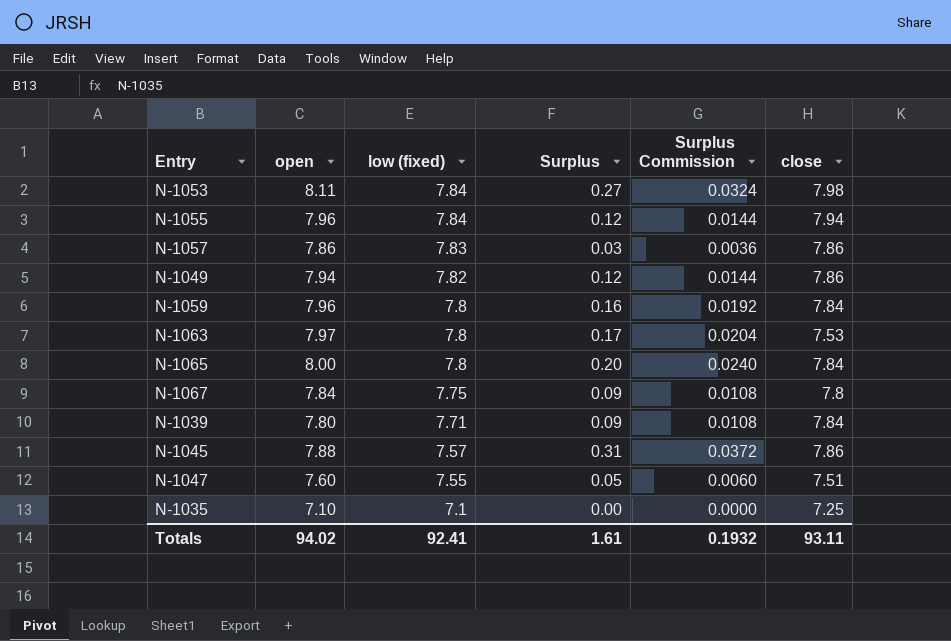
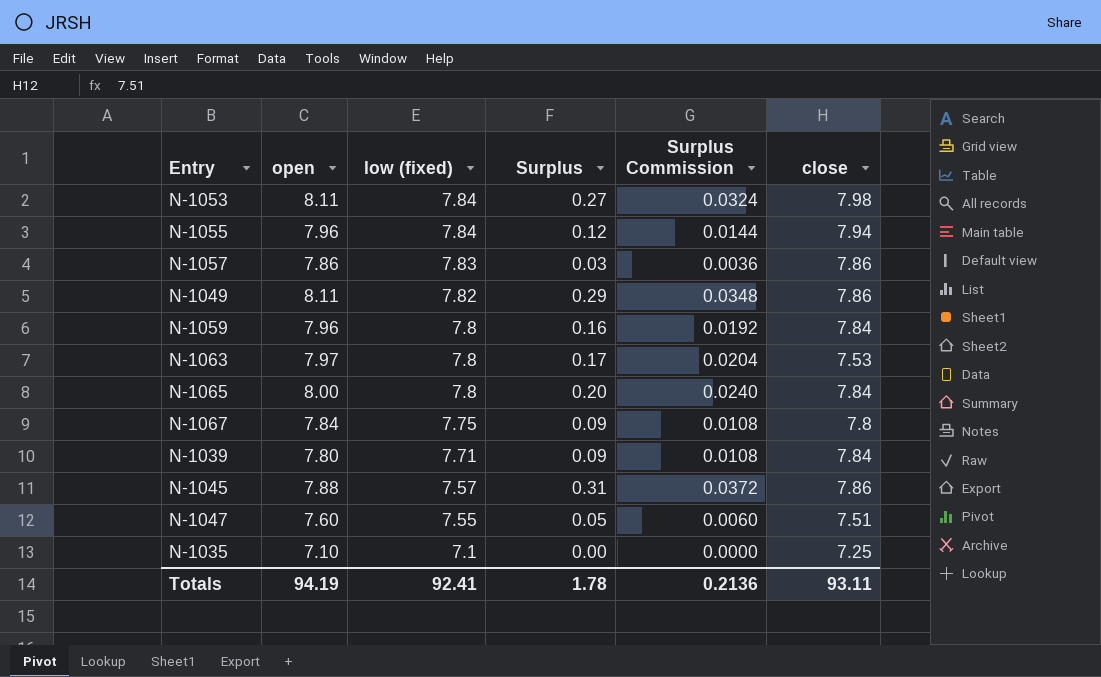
N-1049 | open: 7.94 -> 8.11
N-1049 | Surplus: 0.12 -> 0.29
N-1049 | Surplus Commission: 0.0144 -> 0.0348
Totals | open: 94.02 -> 94.19
Totals | Surplus: 1.61 -> 1.78
Totals | Surplus Commission: 0.1932 -> 0.2136

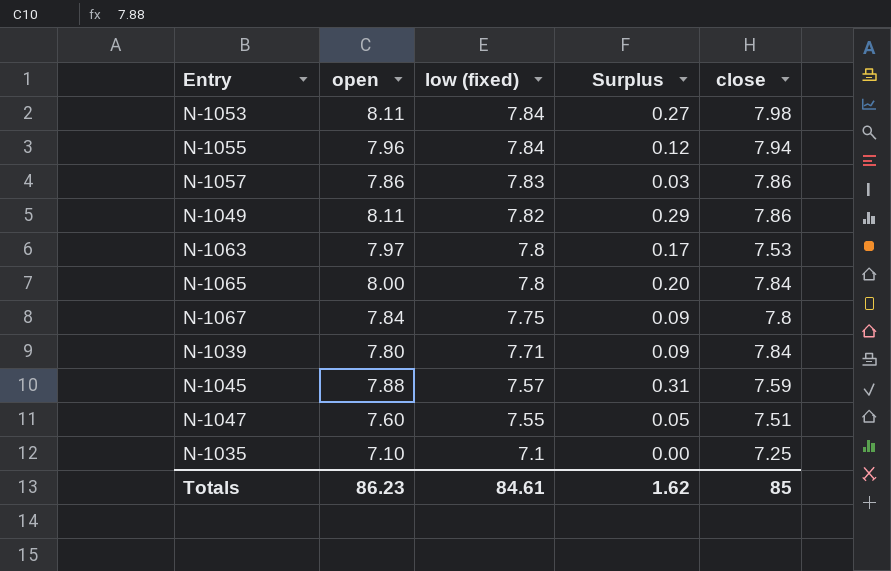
column Surplus Commission | formula: [Surplus] * 0.12 -> none
row N-1059: 7.96 | 7.8 | 0.16 | 0.0192 | 7.84 -> none
N-1045 | close: 7.86 -> 7.59
Totals | open: 94.19 -> 86.23
Totals | low (fixed): 92.41 -> 84.61
Totals | Surplus: 1.78 -> 1.62
Totals | close: 93.11 -> 85

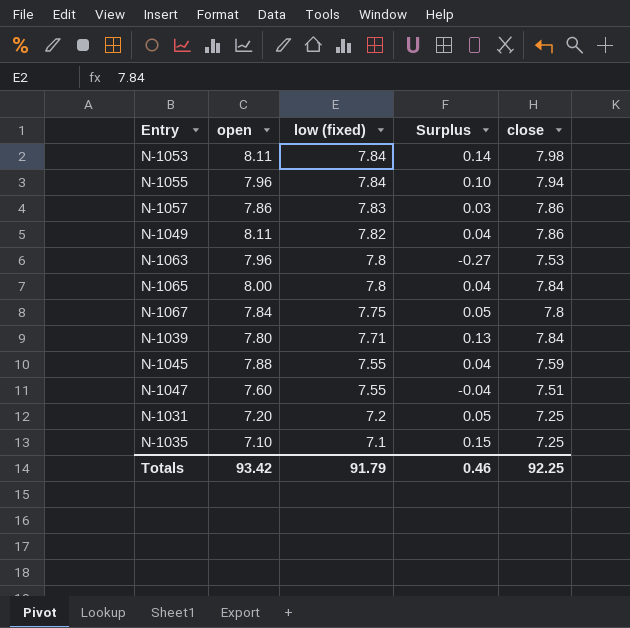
column Surplus | formula: [open] - [low (fixed)] -> [close] - [low (fixed)]
N-1063 | open: 7.97 -> 7.96
N-1045 | low (fixed): 7.57 -> 7.55
row N-1031: none -> 7.20 | 7.2 | 0.05 | 7.25
Totals | open: 86.23 -> 93.42
Totals | low (fixed): 84.61 -> 91.79
Totals | Surplus: 1.62 -> 0.46
Totals | close: 85 -> 92.25

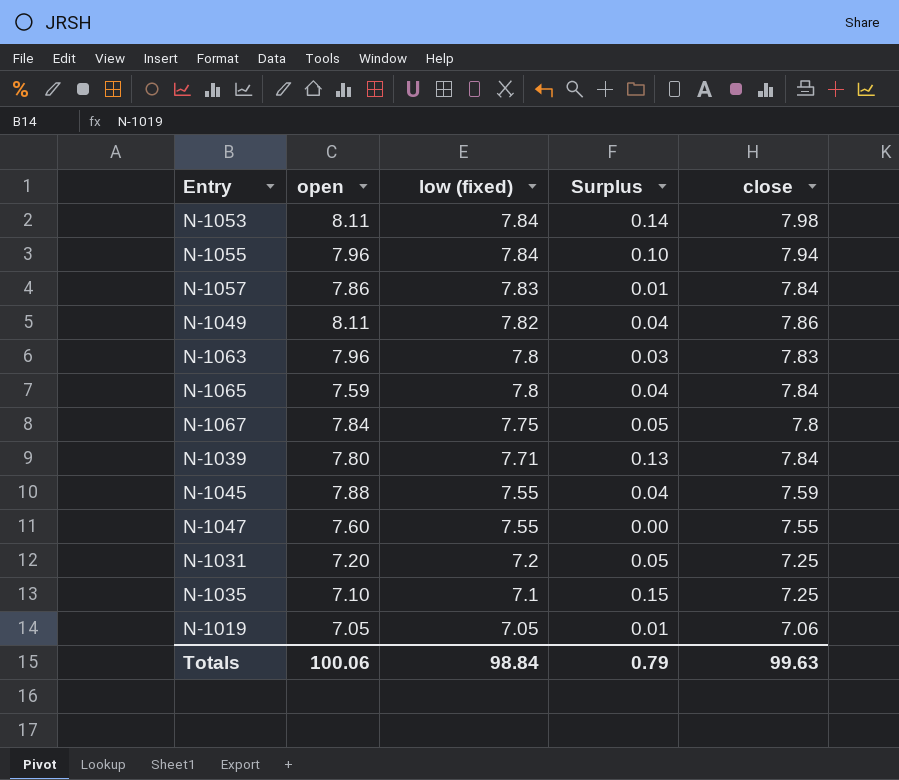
N-1057 | Surplus: 0.03 -> 0.01
N-1057 | close: 7.86 -> 7.84
N-1063 | Surplus: -0.27 -> 0.03
N-1063 | close: 7.53 -> 7.83
N-1065 | open: 8.00 -> 7.59
N-1047 | Surplus: -0.04 -> 0.00
N-1047 | close: 7.51 -> 7.55
row N-1019: none -> 7.05 | 7.05 | 0.01 | 7.06
Totals | open: 93.42 -> 100.06
Totals | low (fixed): 91.79 -> 98.84
Totals | Surplus: 0.46 -> 0.79
Totals | close: 92.25 -> 99.63

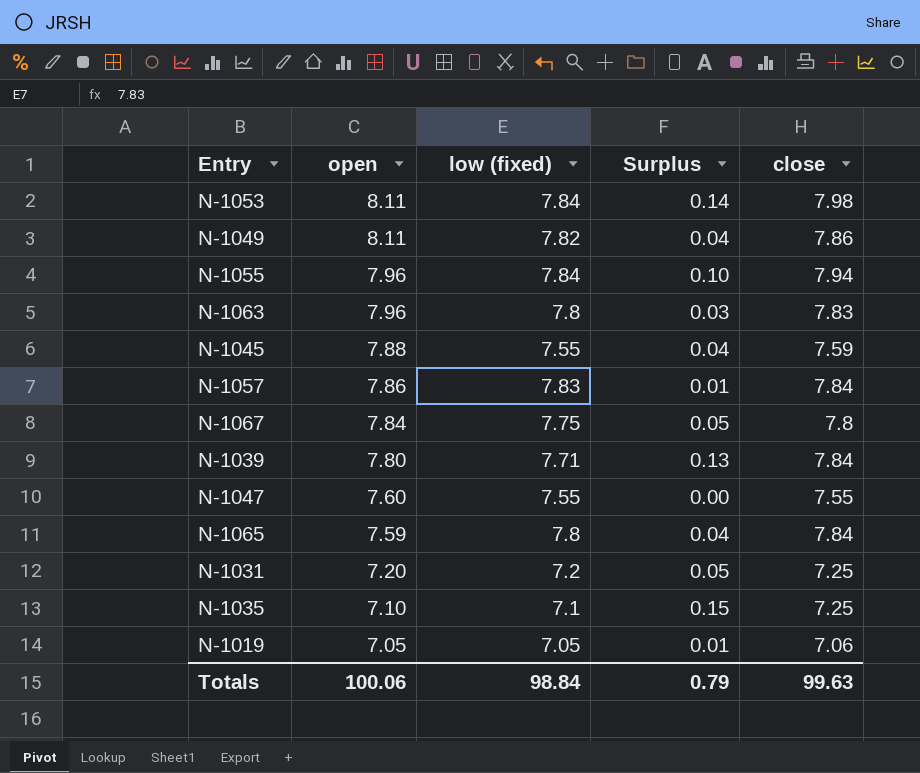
row order: low (fixed) descending -> open descending

